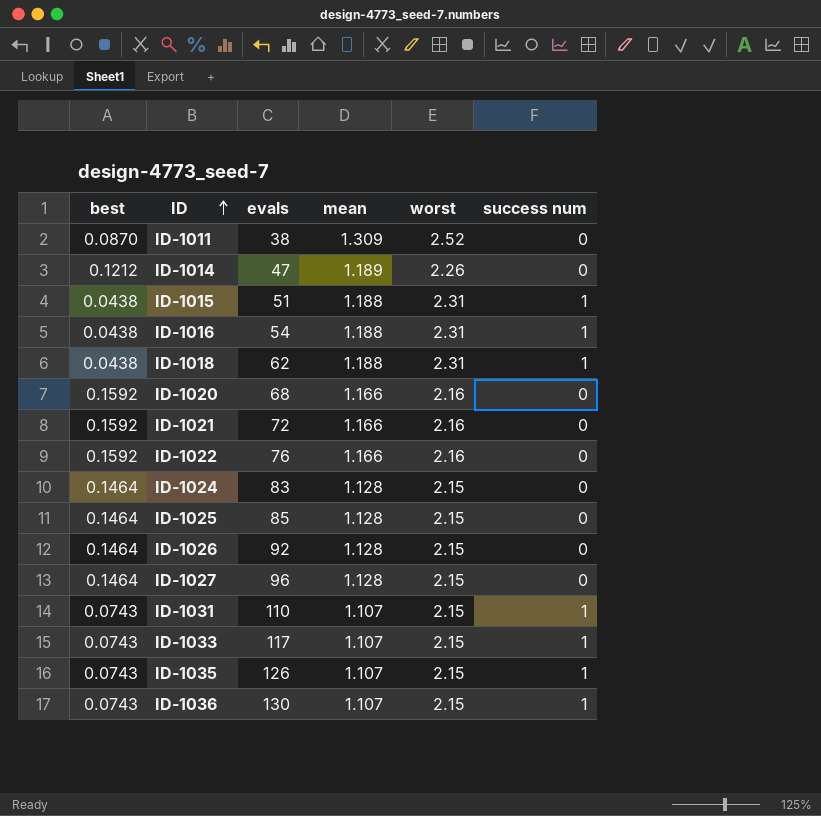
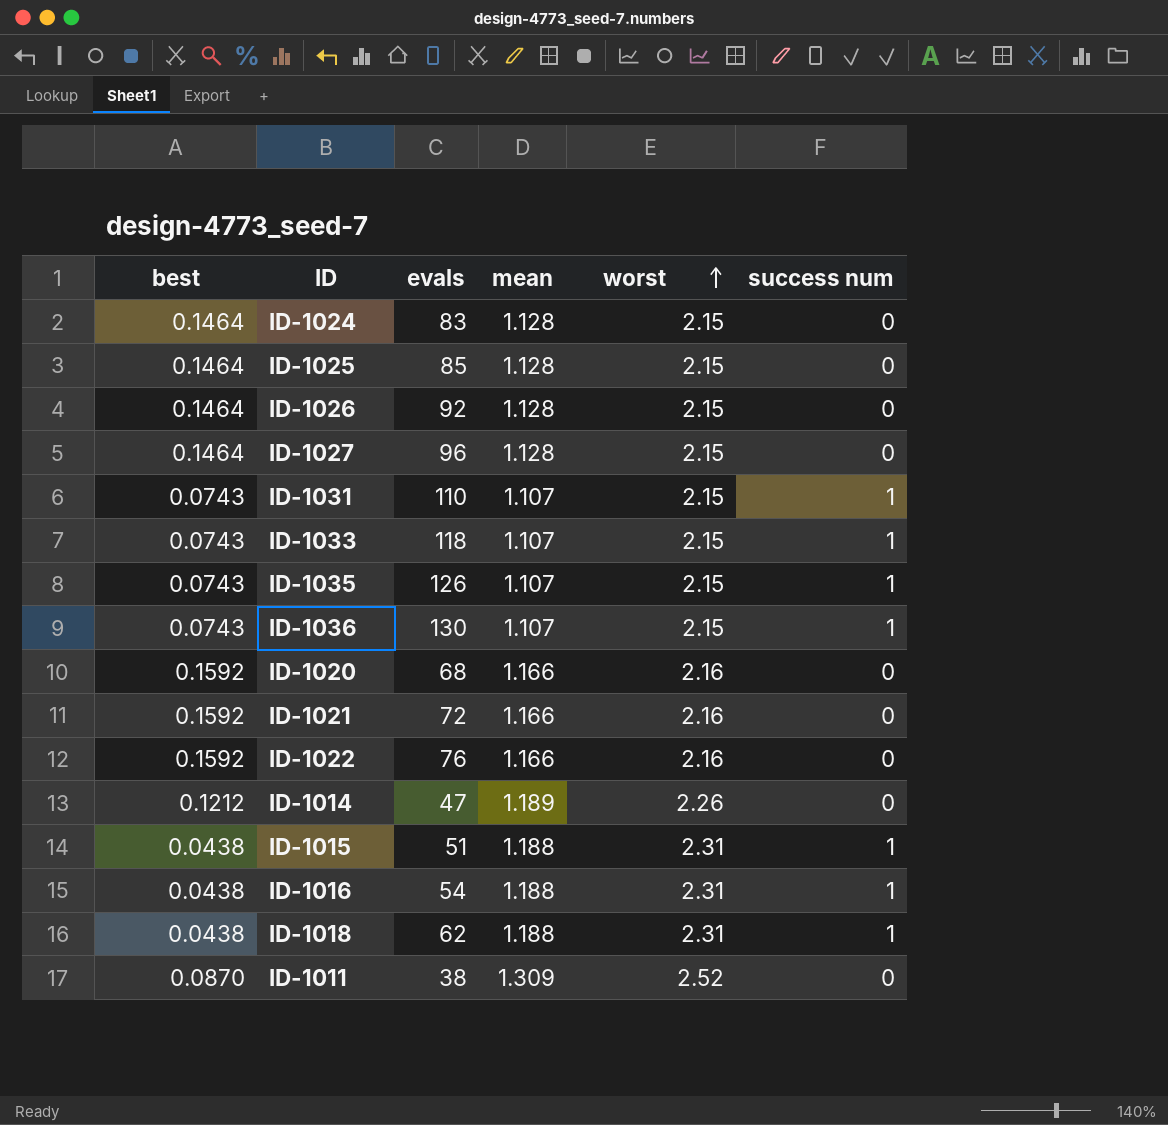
row order: ID ascending -> worst ascending
ID-1033 | evals: 117 -> 118

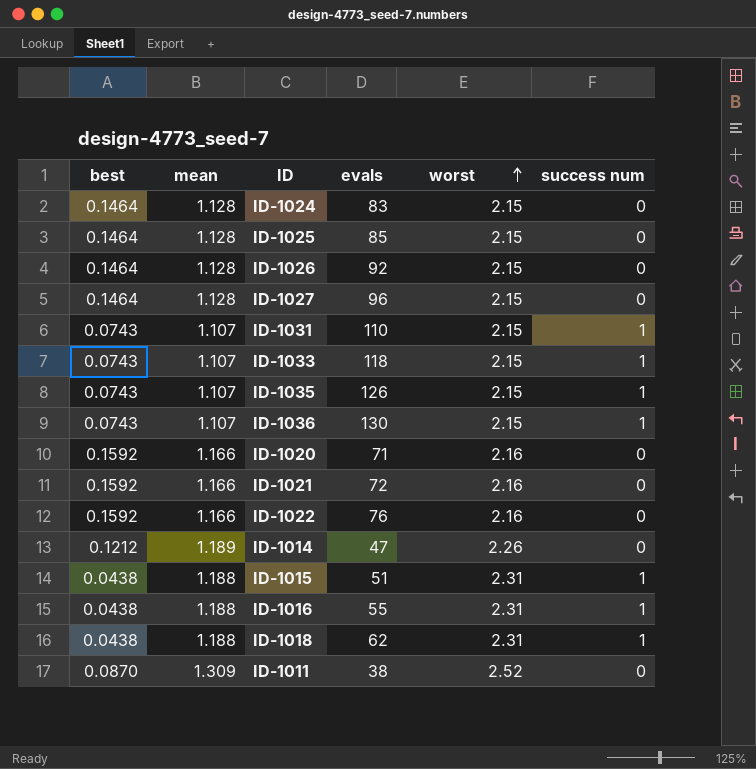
column mean | position: 4 -> 2
ID-1020 | evals: 68 -> 71
ID-1016 | evals: 54 -> 55

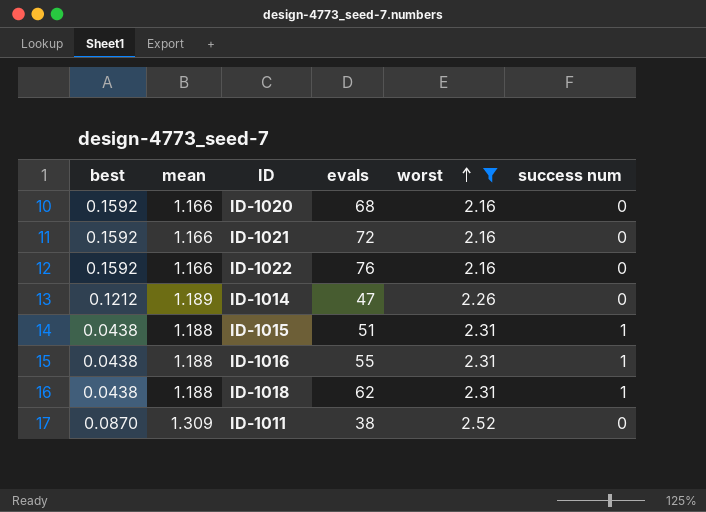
filter: none -> worst != 2.15
ID-1020 | evals: 71 -> 68

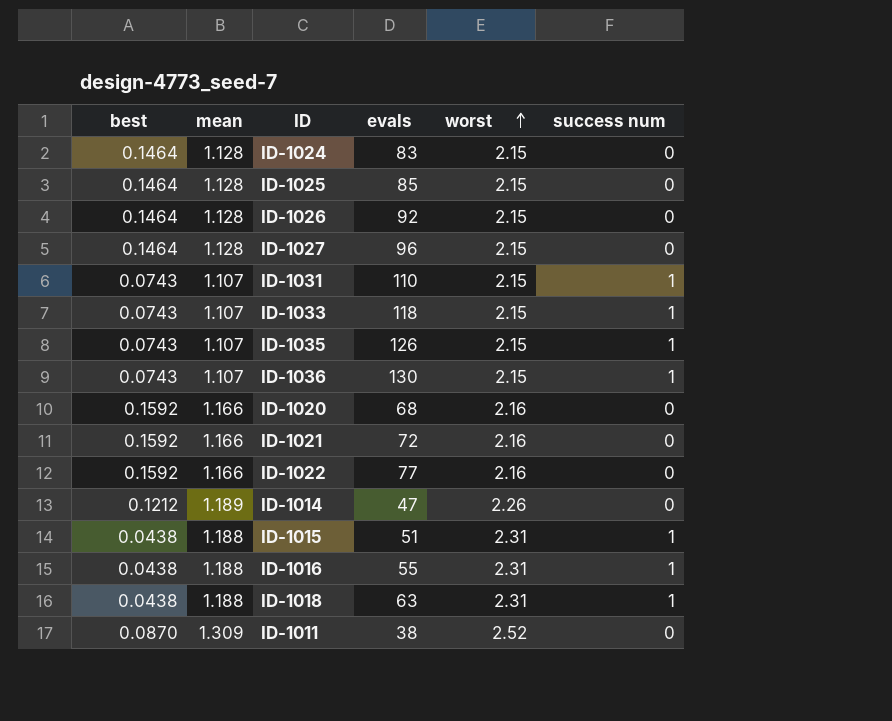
filter: worst != 2.15 -> none
ID-1022 | evals: 76 -> 77
ID-1018 | evals: 62 -> 63

